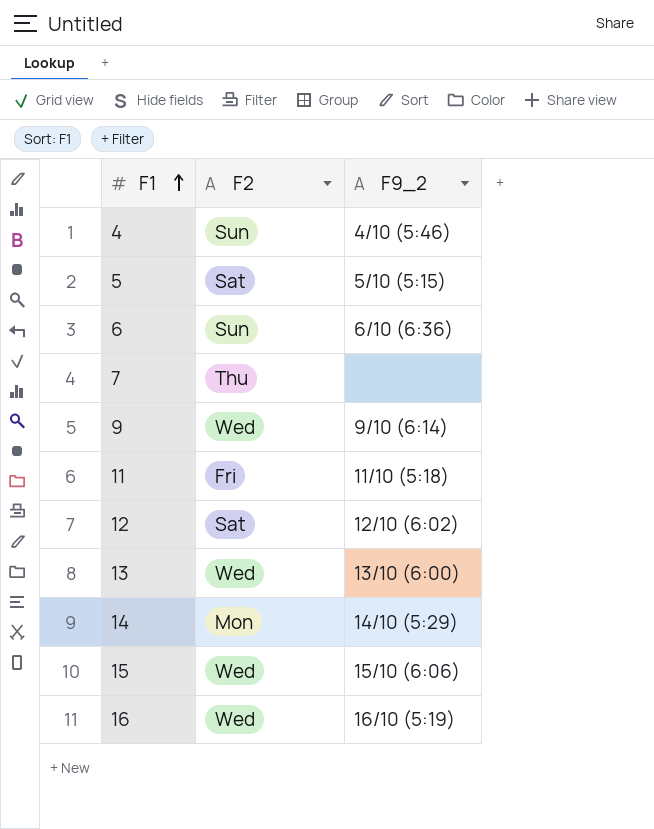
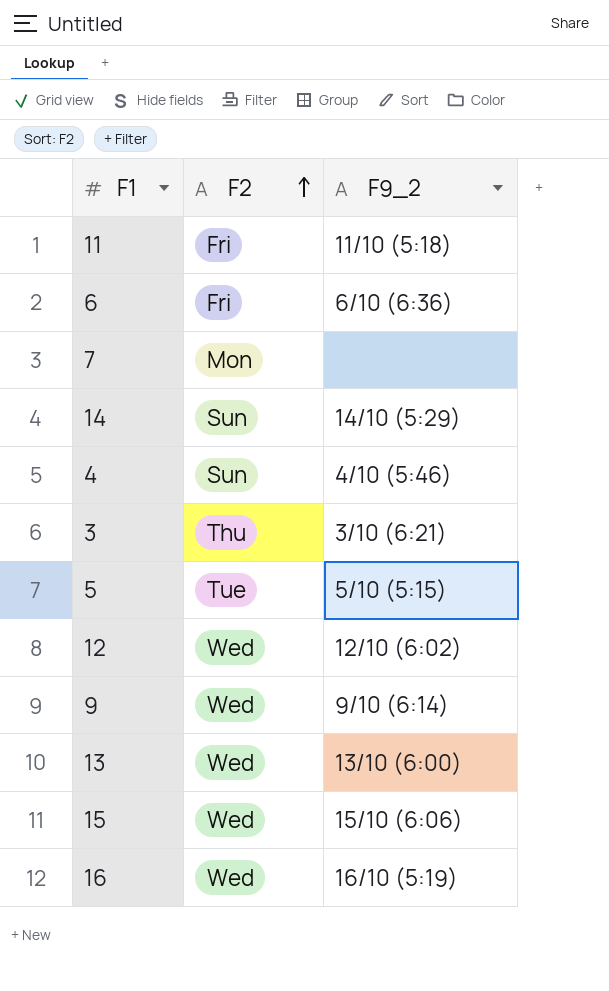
row order: F1 ascending -> F2 ascending
6 | F2: Sun -> Fri
7 | F2: Thu -> Mon
14 | F2: Mon -> Sun
row 3: none -> Thu | 3/10 (6:21)
5 | F2: Sat -> Tue
12 | F2: Sat -> Wed

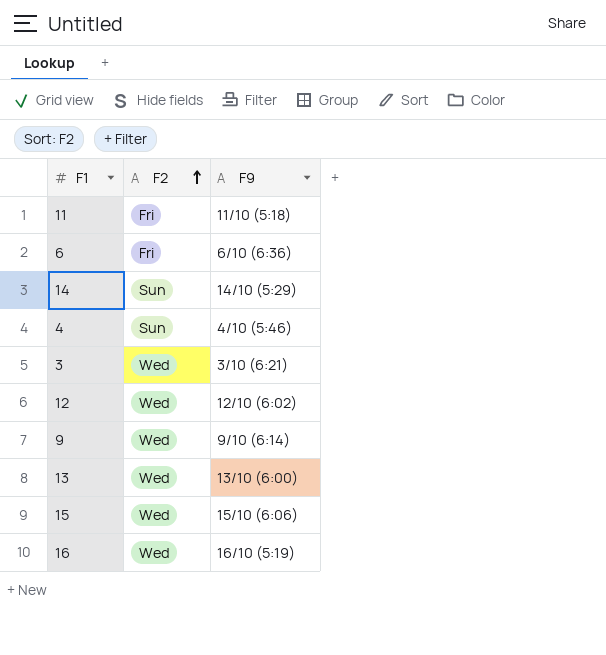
column name: F9_2 -> F9
row 7: Mon | none -> none
row 5: Tue | 5/10 (5:15) -> none
3 | F2: Thu -> Wed

